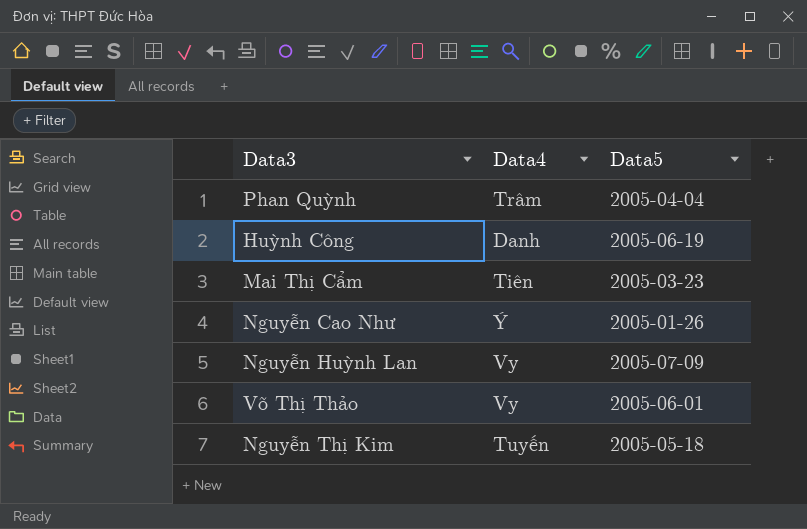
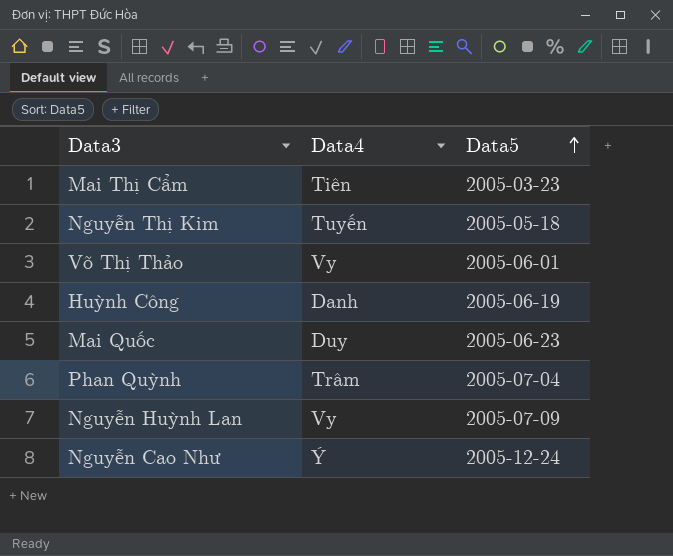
row order: none -> Data5 ascending
row Mai Quốc: none -> Duy | 2005-06-23
Phan Quỳnh | Data5: 2005-04-04 -> 2005-07-04
Nguyễn Cao Như | Data5: 2005-01-26 -> 2005-12-24

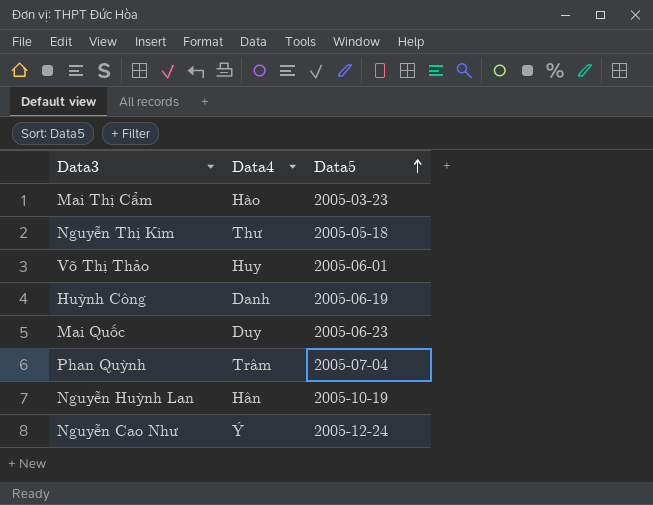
Mai Thị Cẩm | Data4: Tiên -> Hào
Nguyễn Thị Kim | Data4: Tuyến -> Thư
Võ Thị Thảo | Data4: Vy -> Huy
Nguyễn Huỳnh Lan | Data4: Vy -> Hân
Nguyễn Huỳnh Lan | Data5: 2005-07-09 -> 2005-10-19

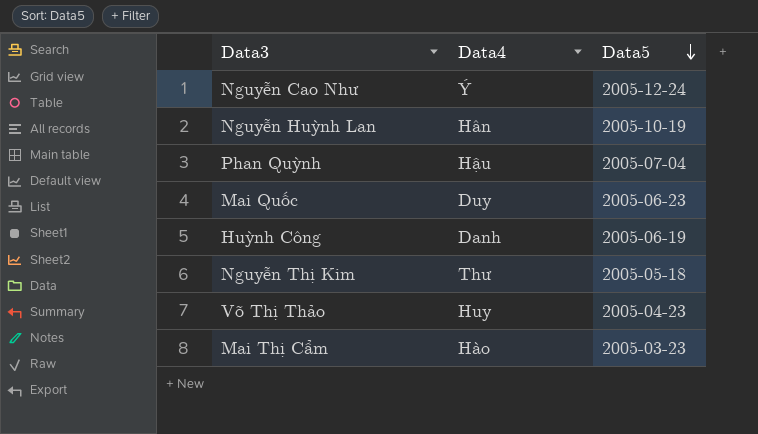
row order: Data5 ascending -> Data5 descending
Phan Quỳnh | Data4: Trâm -> Hậu
Võ Thị Thảo | Data5: 2005-06-01 -> 2005-04-23

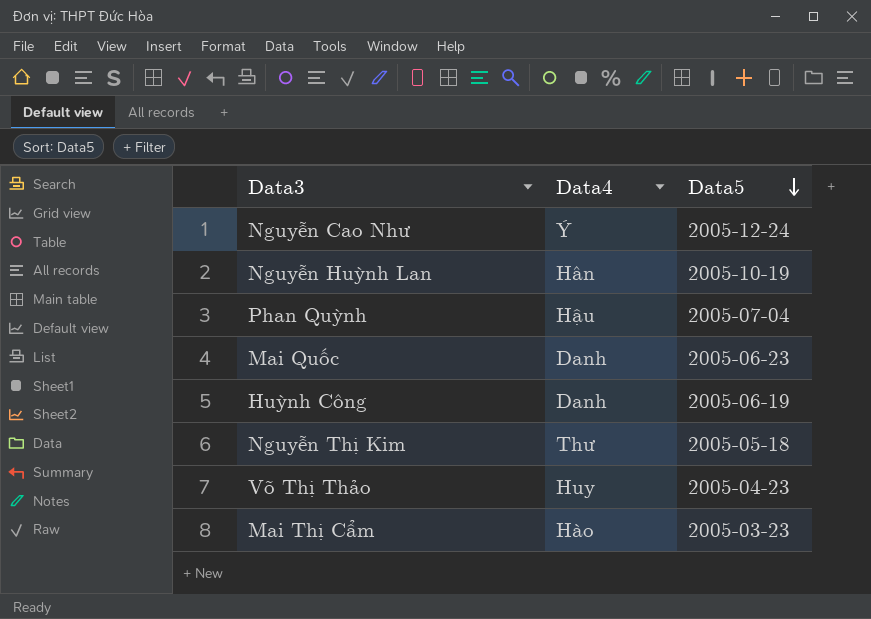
Mai Quốc | Data4: Duy -> Danh

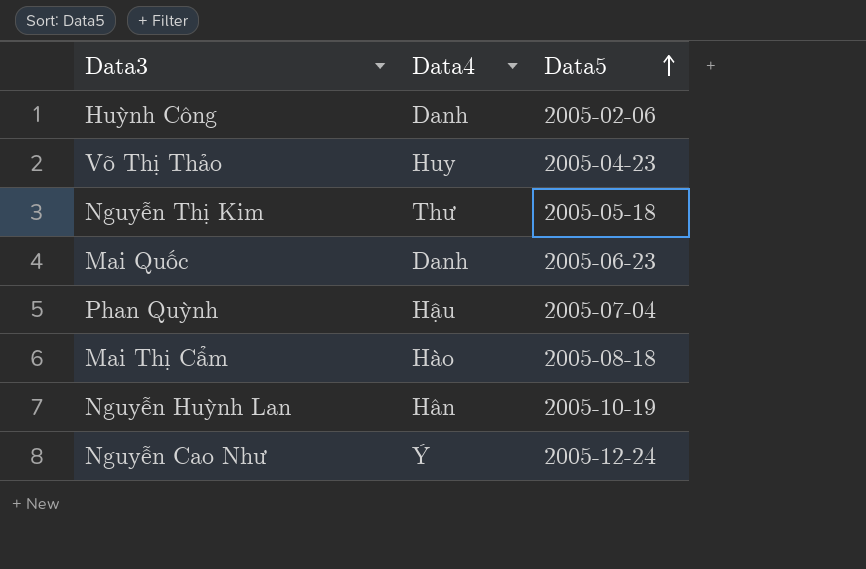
row order: Data5 descending -> Data5 ascending
Huỳnh Công | Data5: 2005-06-19 -> 2005-02-06
Mai Thị Cẩm | Data5: 2005-03-23 -> 2005-08-18

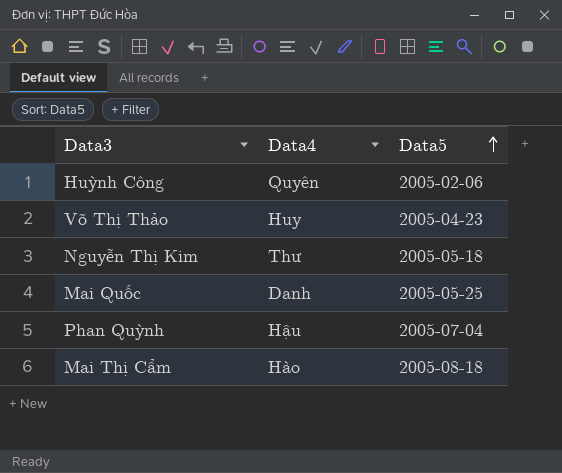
row Nguyễn Huỳnh Lan: Hân | 2005-10-19 -> none
row Nguyễn Cao Như: Ý | 2005-12-24 -> none
Huỳnh Công | Data4: Danh -> Quyên
Mai Quốc | Data5: 2005-06-23 -> 2005-05-25

